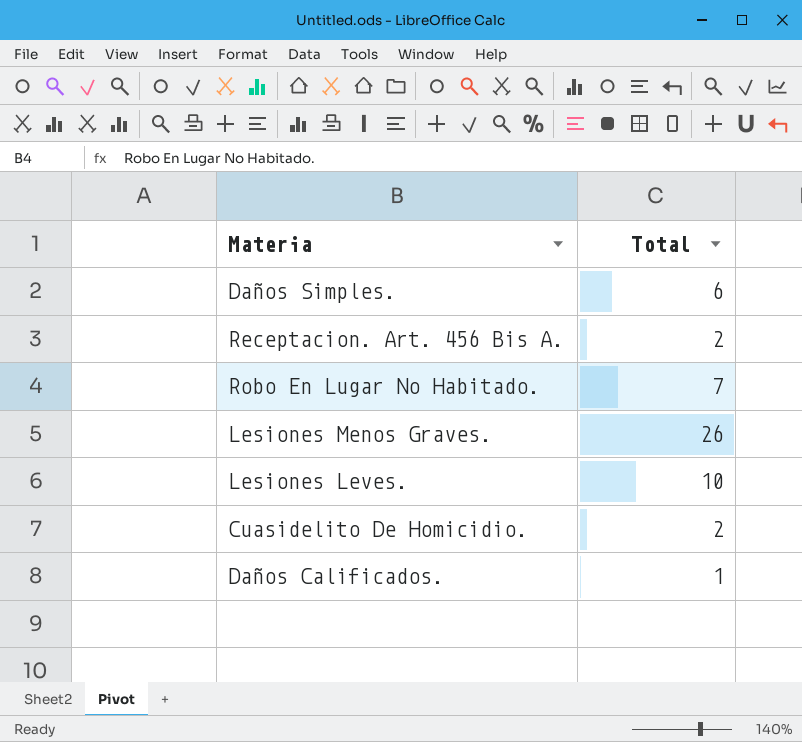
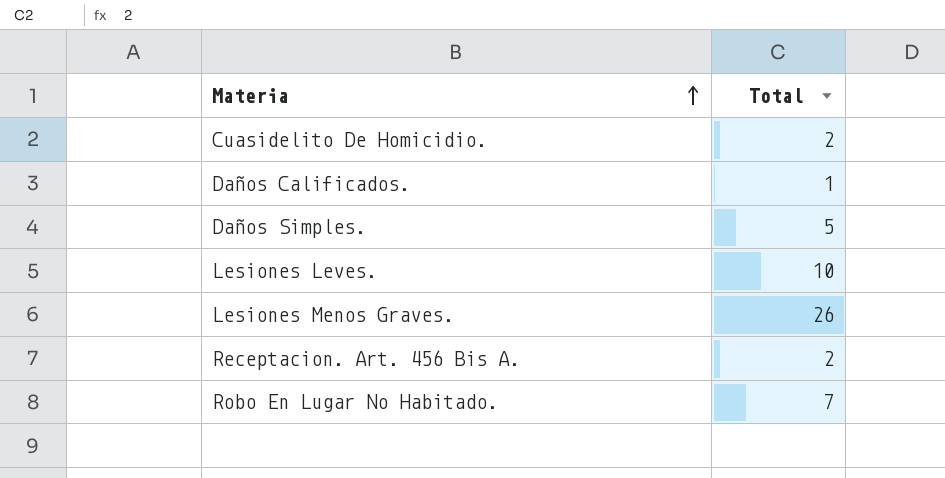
row order: none -> Materia ascending
Daños Simples. | Total: 6 -> 5

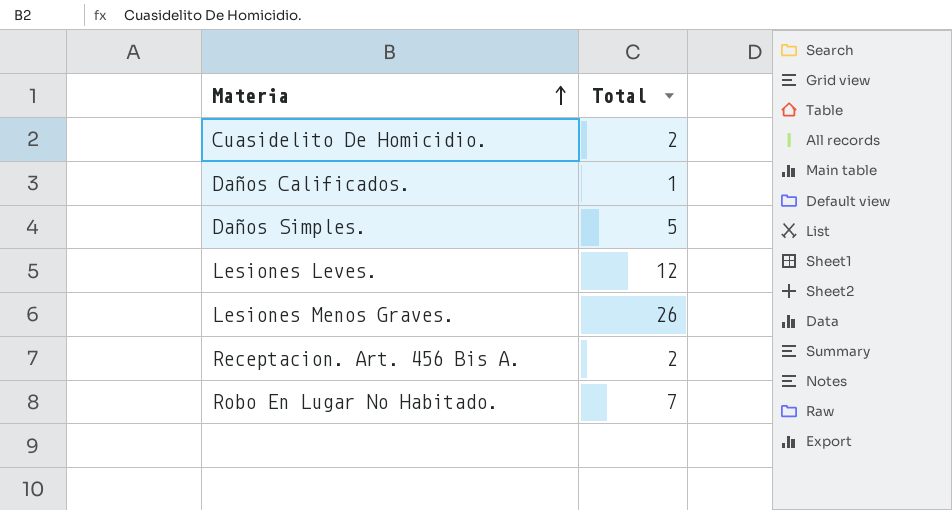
Lesiones Leves. | Total: 10 -> 12

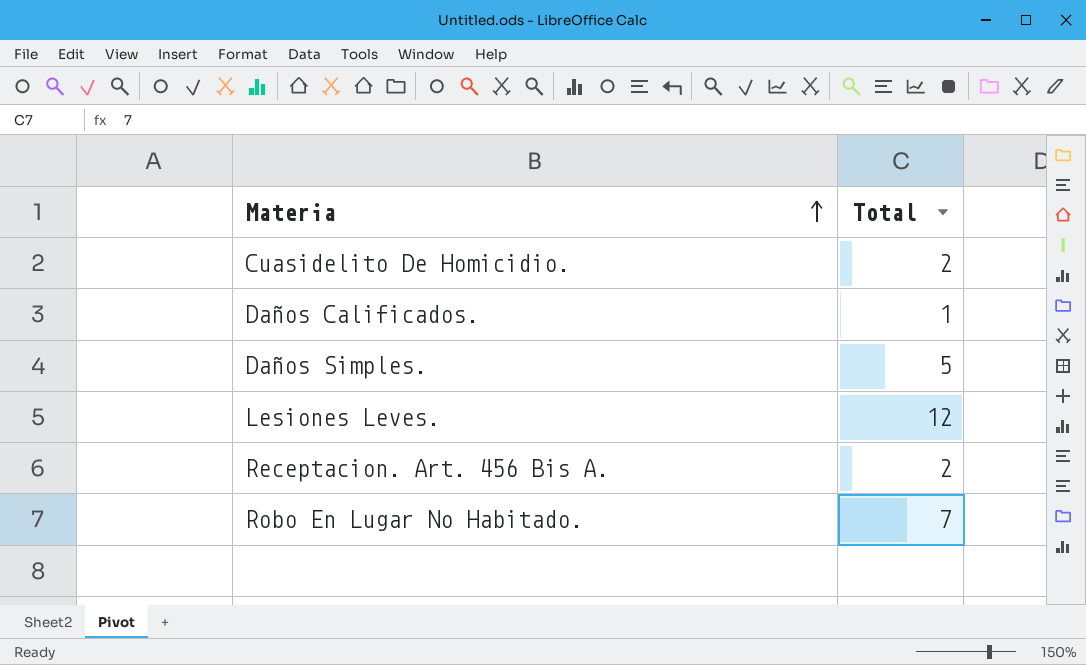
row Lesiones Menos Graves.: 26 -> none

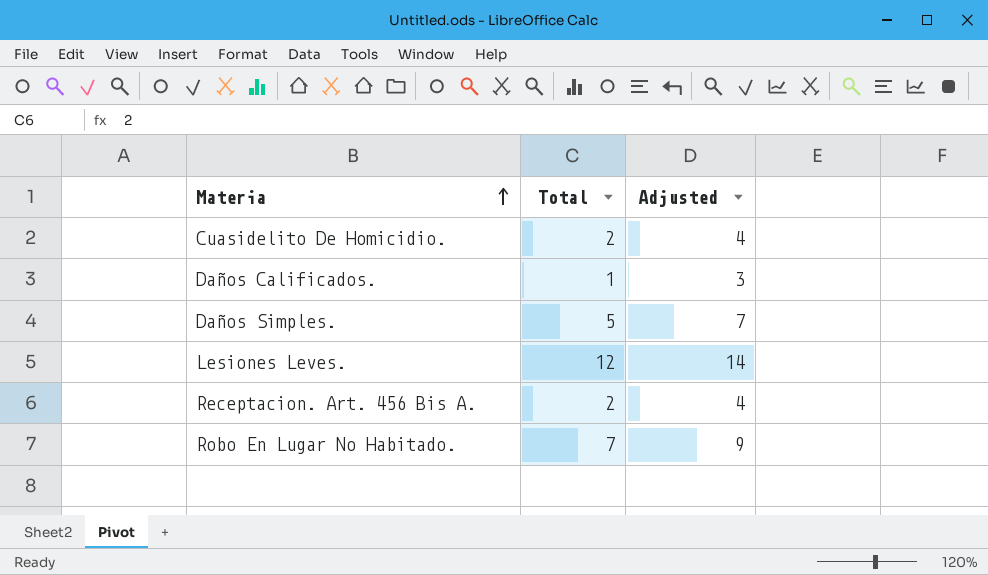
column Adjusted | formula: none -> [Total] + 2

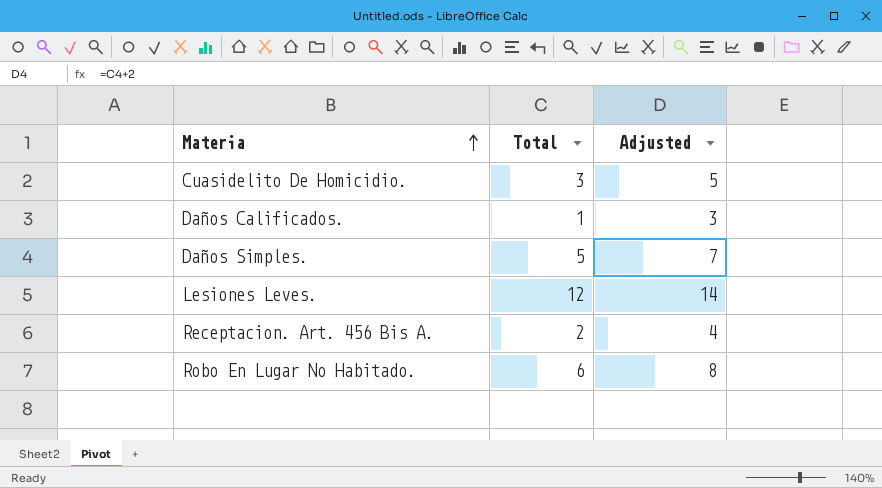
Cuasidelito De Homicidio. | Total: 2 -> 3
Cuasidelito De Homicidio. | Adjusted: 4 -> 5
Robo En Lugar No Habitado. | Total: 7 -> 6
Robo En Lugar No Habitado. | Adjusted: 9 -> 8

